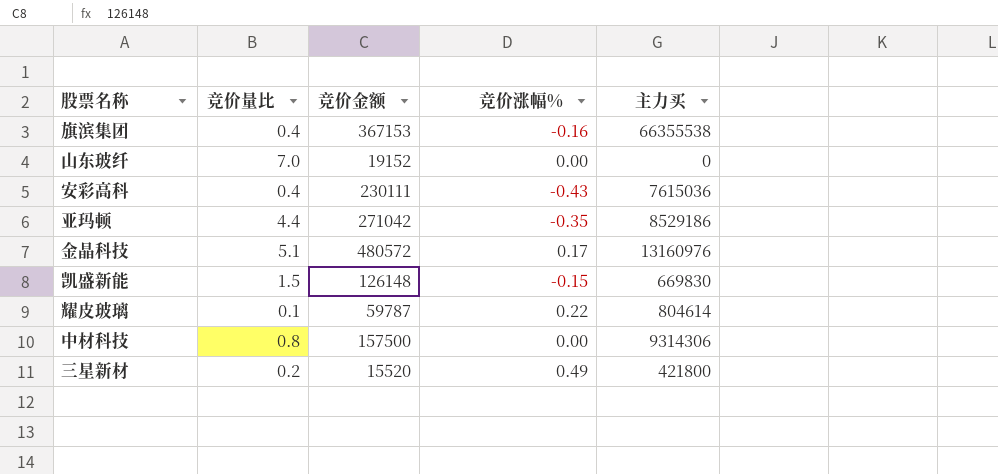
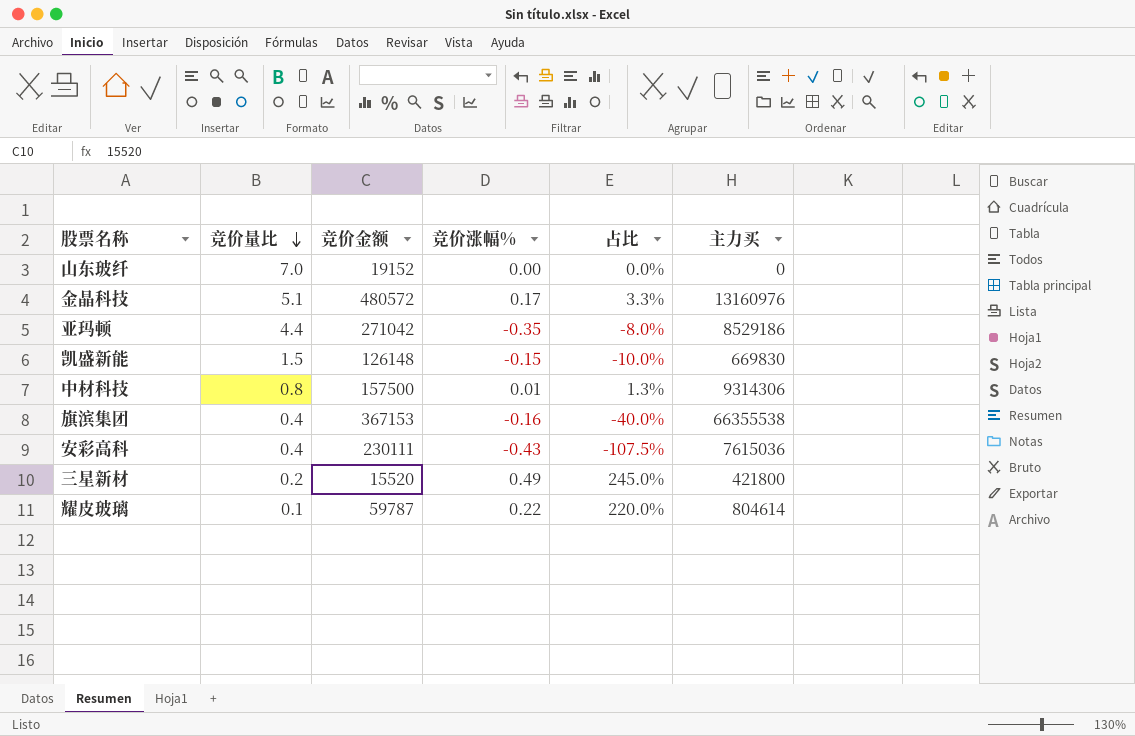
row order: none -> 竞价量比 descending
column 占比 | formula: none -> [竞价涨幅%] / [竞价量比]
中材科技 | 竞价涨幅%: 0.00 -> 0.01

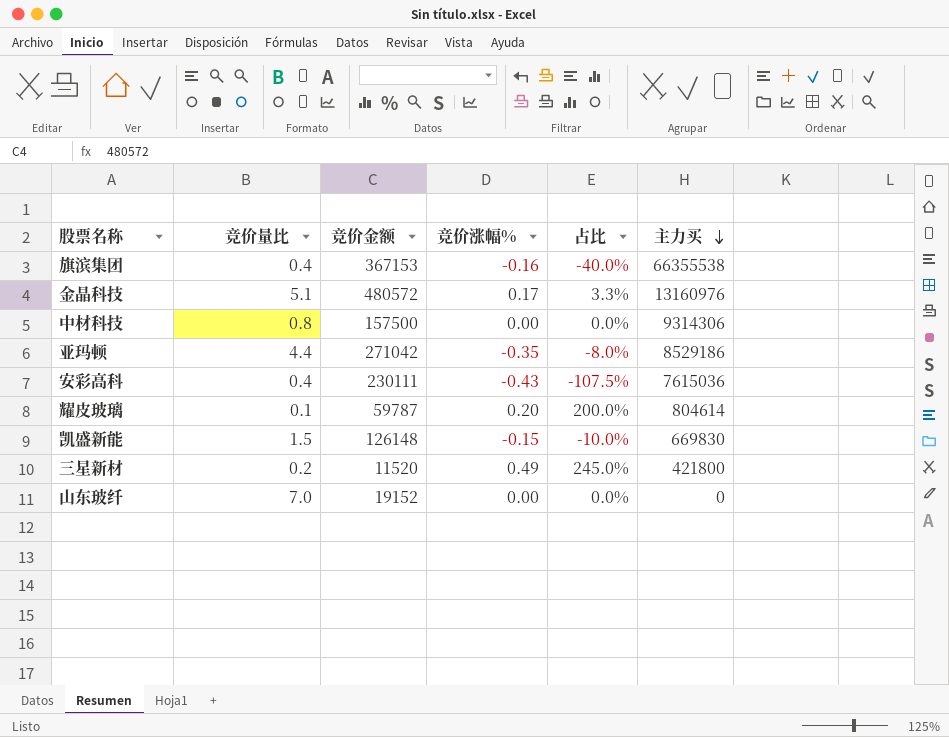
row order: 竞价量比 descending -> 主力买 descending
中材科技 | 竞价涨幅%: 0.01 -> 0.00
中材科技 | 占比: 1.3% -> 0.0%
耀皮玻璃 | 竞价涨幅%: 0.22 -> 0.20
耀皮玻璃 | 占比: 220.0% -> 200.0%
三星新材 | 竞价金额: 15520 -> 11520

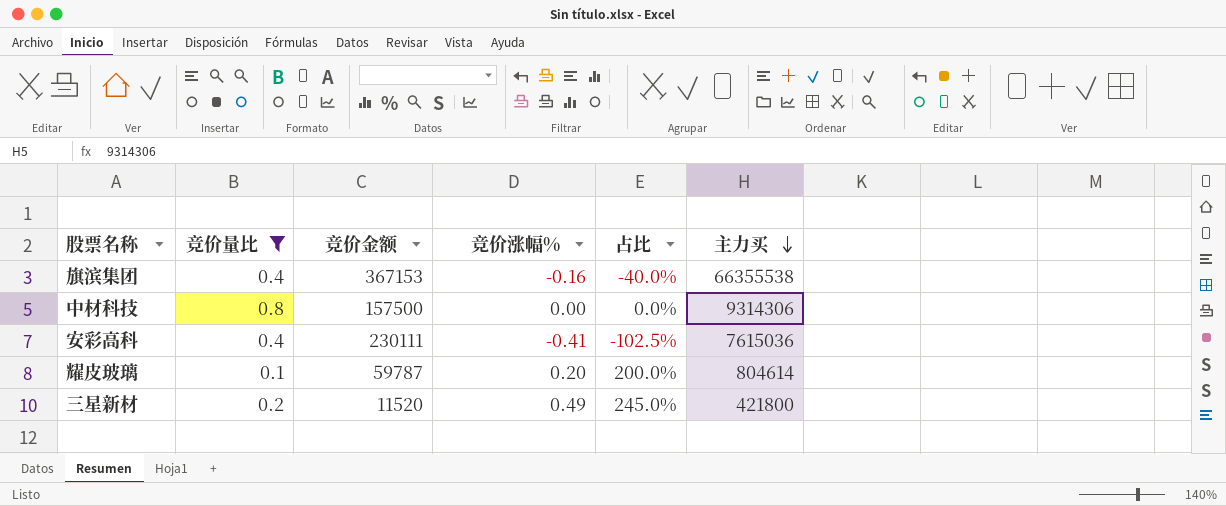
filter: none -> 竞价量比 <= 0.8
安彩高科 | 竞价涨幅%: -0.43 -> -0.41
安彩高科 | 占比: -107.5% -> -102.5%

